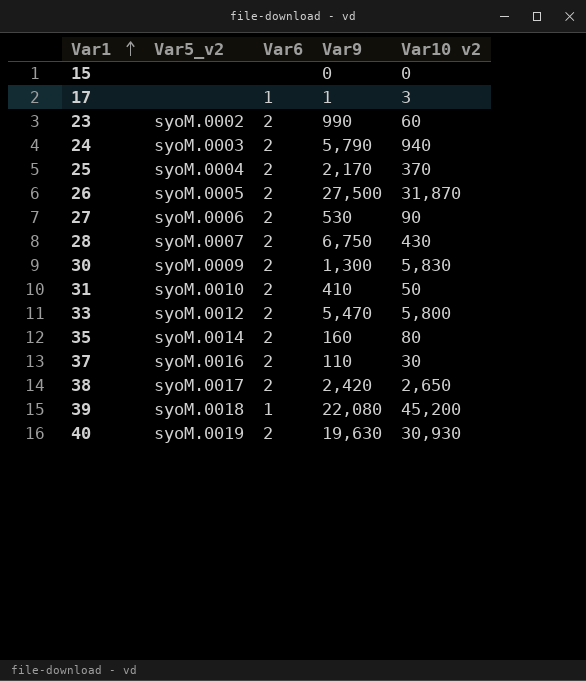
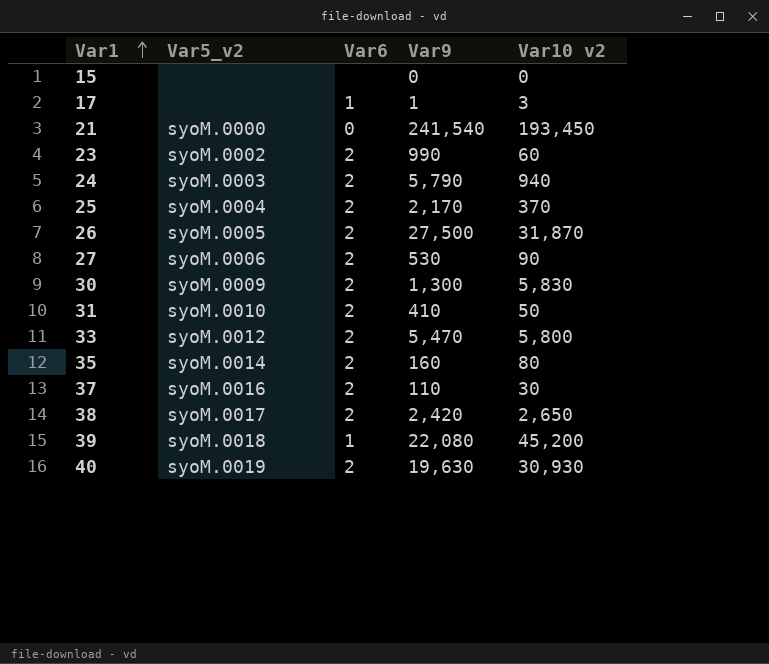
row 28: syoM.0007 | 2 | 6,750 | 430 -> none
row 21: none -> syoM.0000 | 0 | 241,540 | 193,450

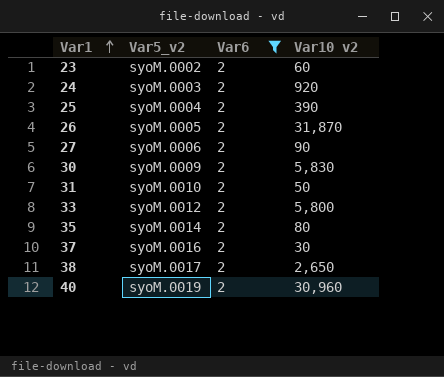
filter: none -> Var6 = 2
column Var9 | position: 4 -> none
24 | Var10 v2: 940 -> 920
25 | Var10 v2: 370 -> 390
40 | Var10 v2: 30,930 -> 30,960

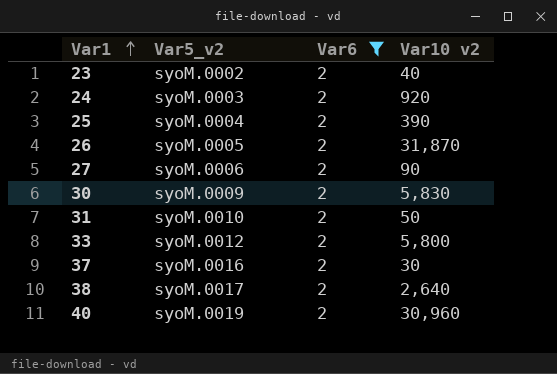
row 35: syoM.0014 | 2 | 80 -> none
23 | Var10 v2: 60 -> 40
38 | Var10 v2: 2,650 -> 2,640

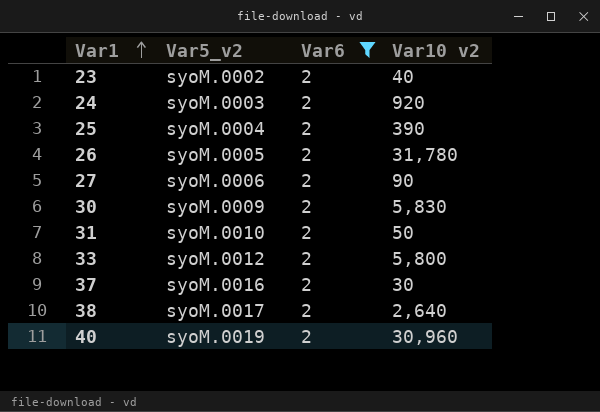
26 | Var10 v2: 31,870 -> 31,780

